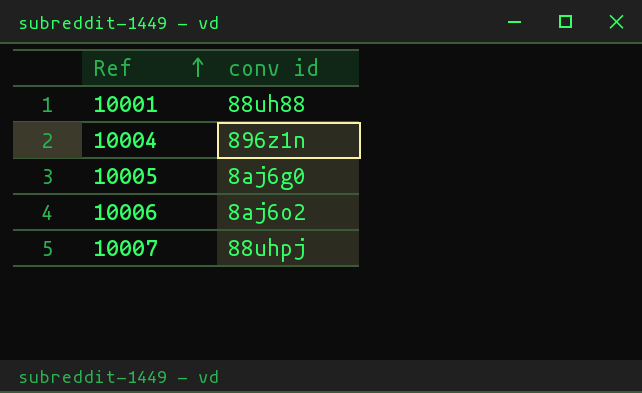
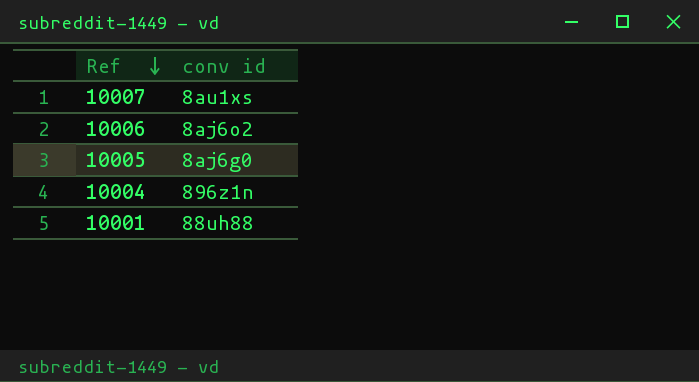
row order: Ref ascending -> Ref descending
10007 | conv id: 88uhpj -> 8au1xs

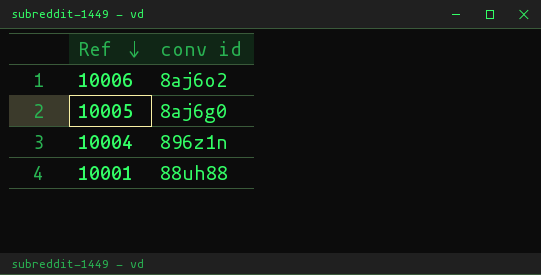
row 10007: 8au1xs -> none

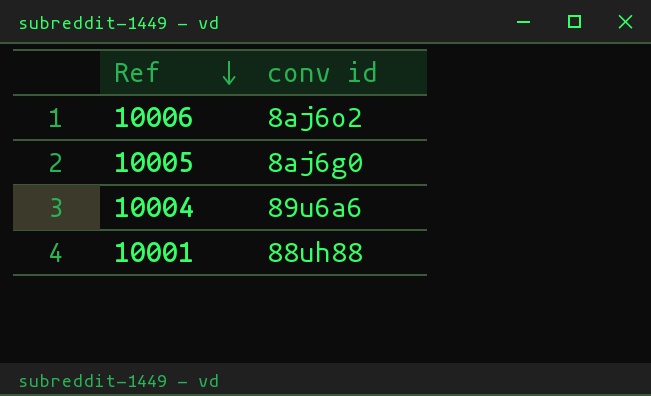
10004 | conv id: 896z1n -> 89u6a6

